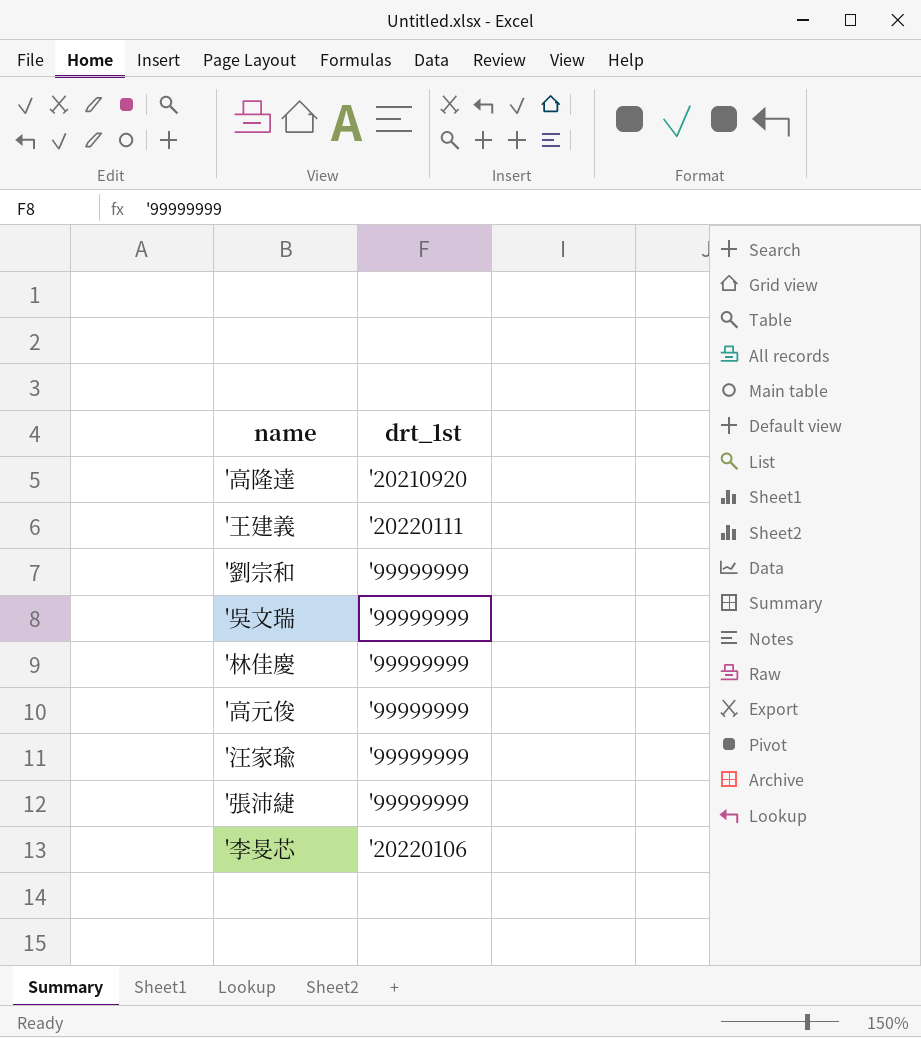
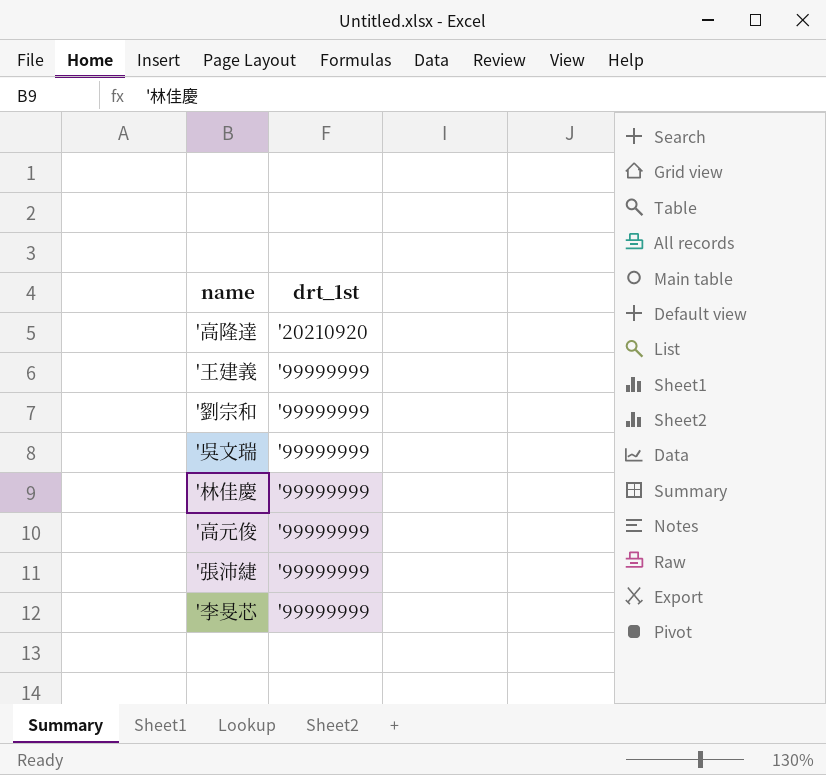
row '汪家瑜: '99999999 -> none
'王建義 | drt_1st: '20220111 -> '99999999
'李旻芯 | drt_1st: '20220106 -> '99999999

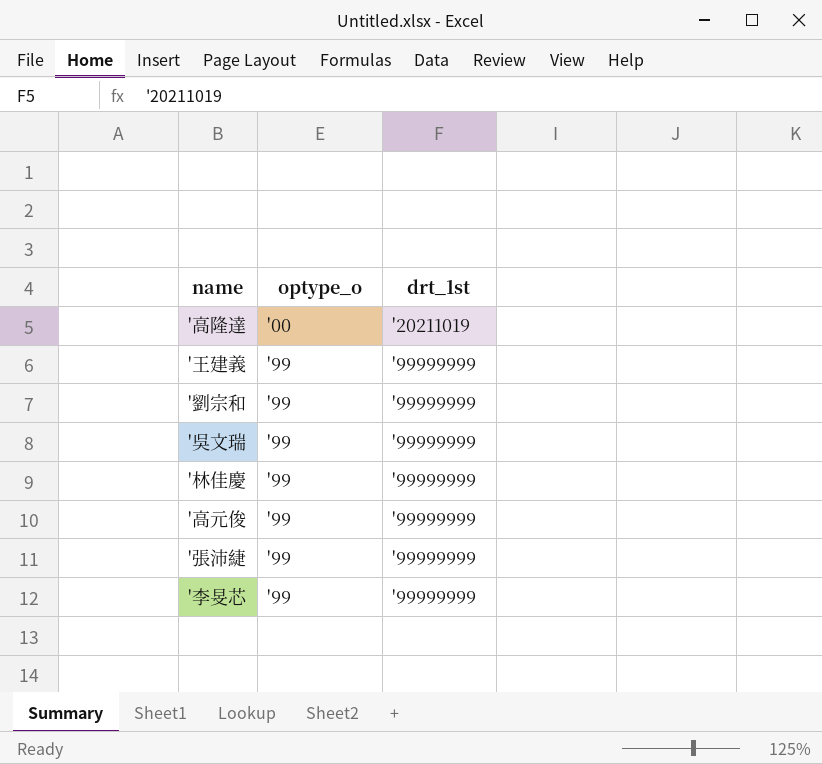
column optype_o | position: none -> 2
'高隆達 | drt_1st: '20210920 -> '20211019

